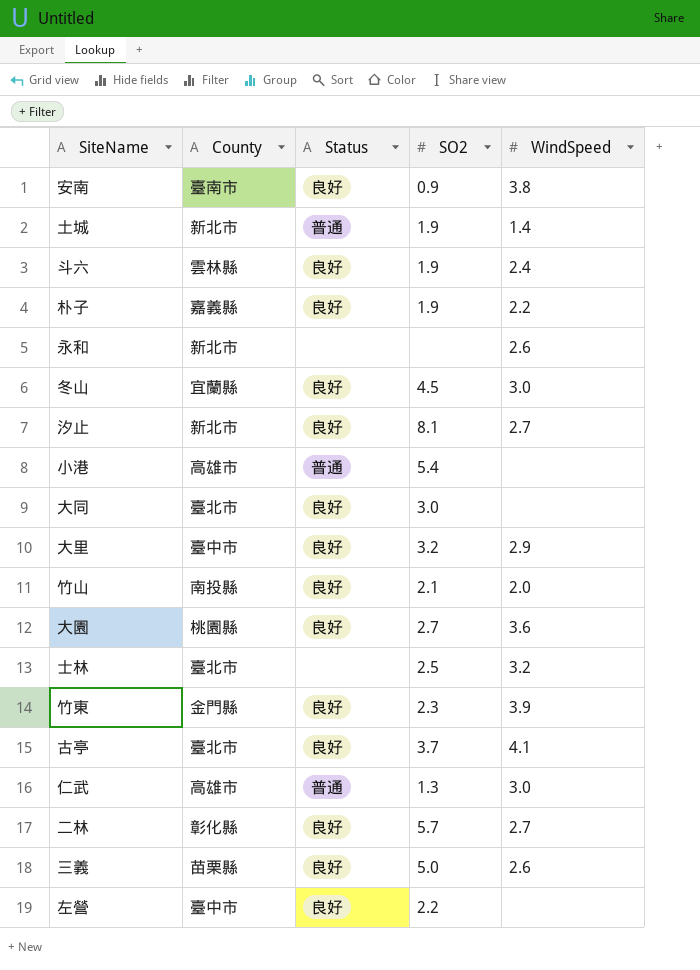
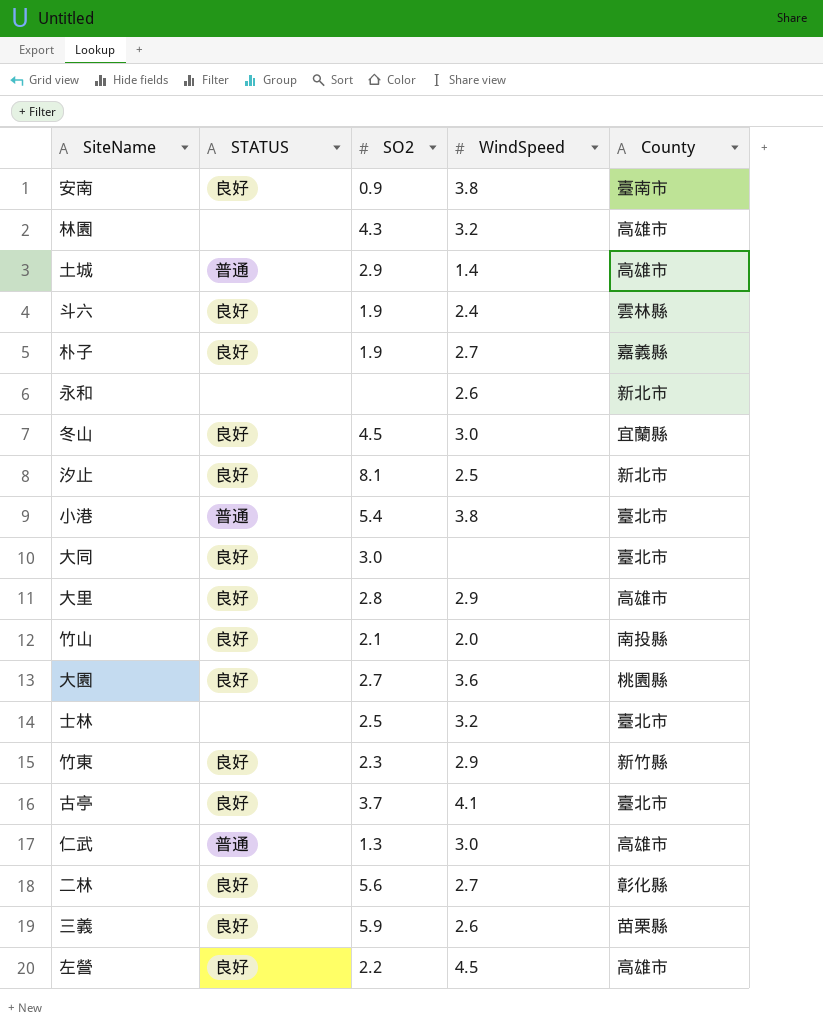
column name: Status -> STATUS
column County | position: 2 -> 5
row 林園: none -> none | 4.3 | 3.2 | 高雄市
土城 | SO2: 1.9 -> 2.9
土城 | County: 新北市 -> 高雄市
朴子 | WindSpeed: 2.2 -> 2.7
汐止 | WindSpeed: 2.7 -> 2.5
小港 | WindSpeed: none -> 3.8
小港 | County: 高雄市 -> 臺北市
大里 | SO2: 3.2 -> 2.8
大里 | County: 臺中市 -> 高雄市
竹東 | WindSpeed: 3.9 -> 2.9
竹東 | County: 金門縣 -> 新竹縣
二林 | SO2: 5.7 -> 5.6
三義 | SO2: 5.0 -> 5.9
左營 | WindSpeed: none -> 4.5
左營 | County: 臺中市 -> 高雄市

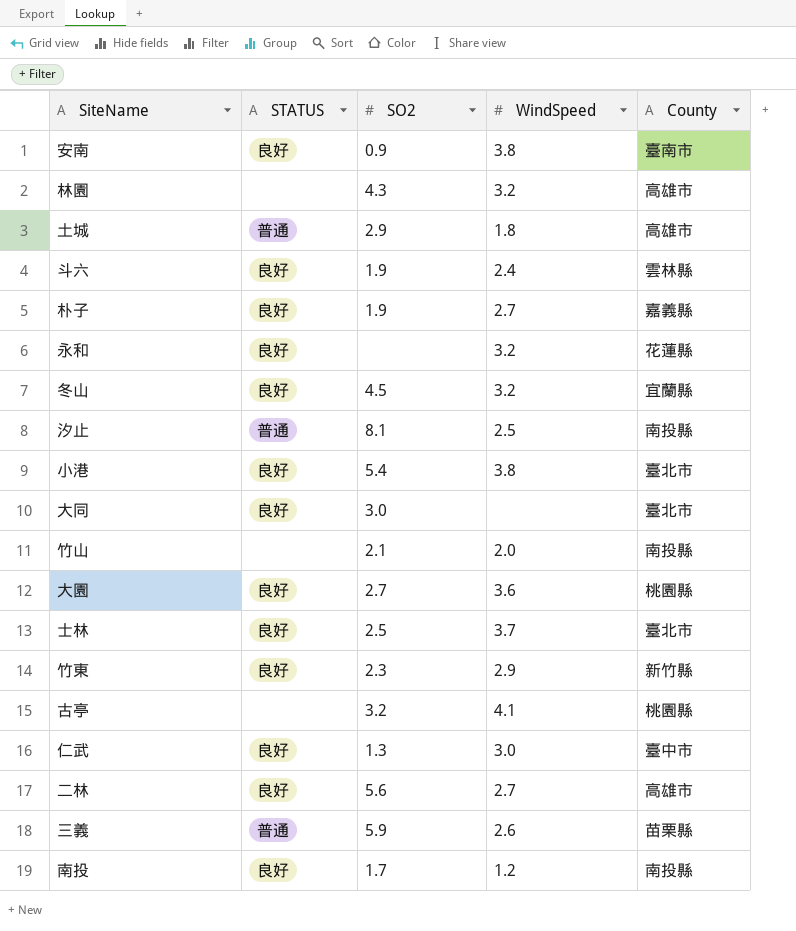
row 大里: 良好 | 2.8 | 2.9 | 高雄市 -> none
row 左營: 良好 | 2.2 | 4.5 | 高雄市 -> none
土城 | WindSpeed: 1.4 -> 1.8
永和 | STATUS: none -> 良好
永和 | WindSpeed: 2.6 -> 3.2
永和 | County: 新北市 -> 花蓮縣
冬山 | WindSpeed: 3.0 -> 3.2
汐止 | STATUS: 良好 -> 普通
汐止 | County: 新北市 -> 南投縣
小港 | STATUS: 普通 -> 良好
竹山 | STATUS: 良好 -> none
士林 | STATUS: none -> 良好
士林 | WindSpeed: 3.2 -> 3.7
古亭 | STATUS: 良好 -> none
古亭 | SO2: 3.7 -> 3.2
古亭 | County: 臺北市 -> 桃園縣
仁武 | STATUS: 普通 -> 良好
仁武 | County: 高雄市 -> 臺中市
二林 | County: 彰化縣 -> 高雄市
三義 | STATUS: 良好 -> 普通
row 南投: none -> 良好 | 1.7 | 1.2 | 南投縣

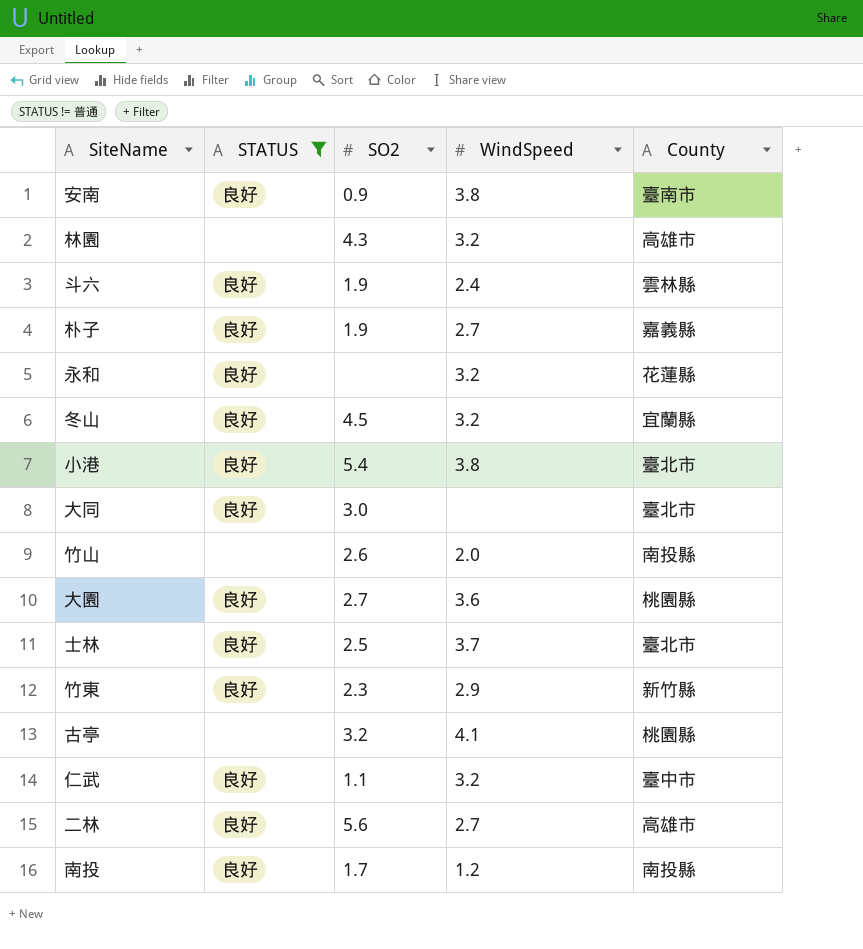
filter: none -> STATUS != 普通
竹山 | SO2: 2.1 -> 2.6
仁武 | SO2: 1.3 -> 1.1
仁武 | WindSpeed: 3.0 -> 3.2

